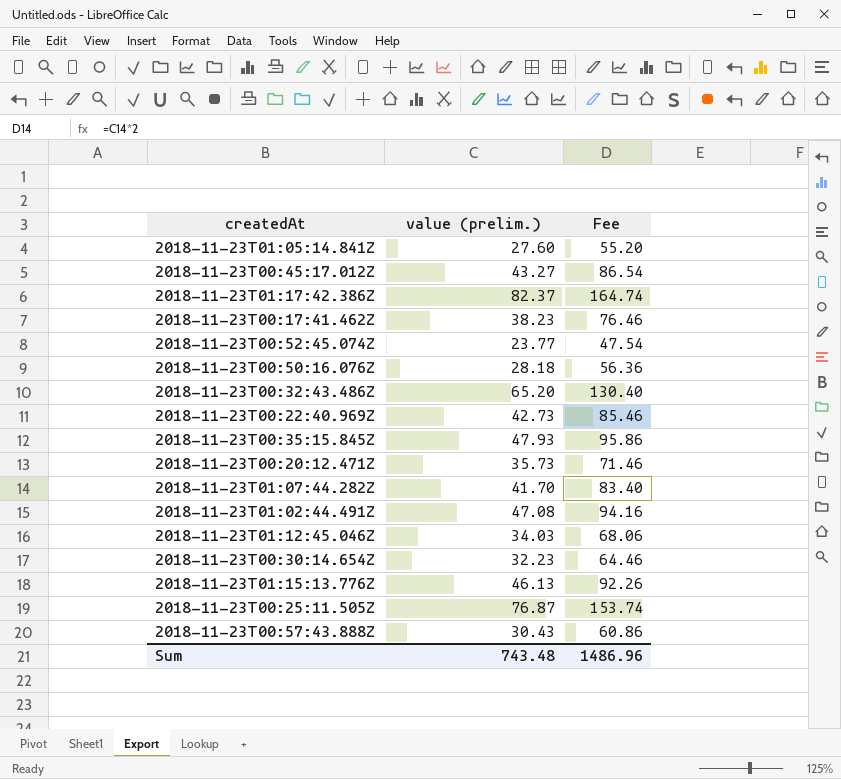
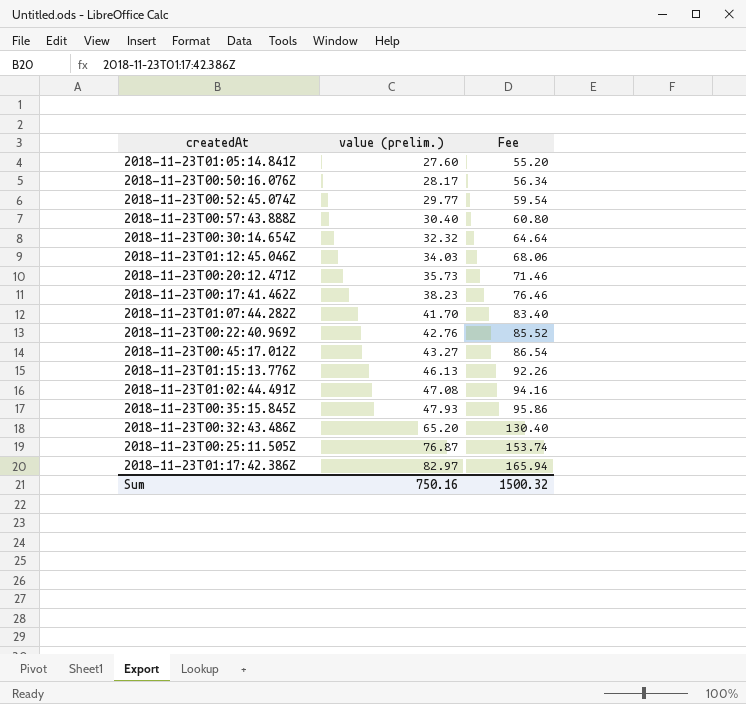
row order: none -> value (prelim.) ascending
2018-11-23T00:50:16.076Z | value (prelim.): 28.18 -> 28.17
2018-11-23T00:50:16.076Z | Fee: 56.36 -> 56.34
2018-11-23T00:52:45.074Z | value (prelim.): 23.77 -> 29.77
2018-11-23T00:52:45.074Z | Fee: 47.54 -> 59.54
2018-11-23T00:57:43.888Z | value (prelim.): 30.43 -> 30.40
2018-11-23T00:57:43.888Z | Fee: 60.86 -> 60.80
2018-11-23T00:30:14.654Z | value (prelim.): 32.23 -> 32.32
2018-11-23T00:30:14.654Z | Fee: 64.46 -> 64.64
2018-11-23T00:22:40.969Z | value (prelim.): 42.73 -> 42.76
2018-11-23T00:22:40.969Z | Fee: 85.46 -> 85.52
2018-11-23T01:17:42.386Z | value (prelim.): 82.37 -> 82.97
2018-11-23T01:17:42.386Z | Fee: 164.74 -> 165.94
Sum | value (prelim.): 743.48 -> 750.16
Sum | Fee: 1486.96 -> 1500.32

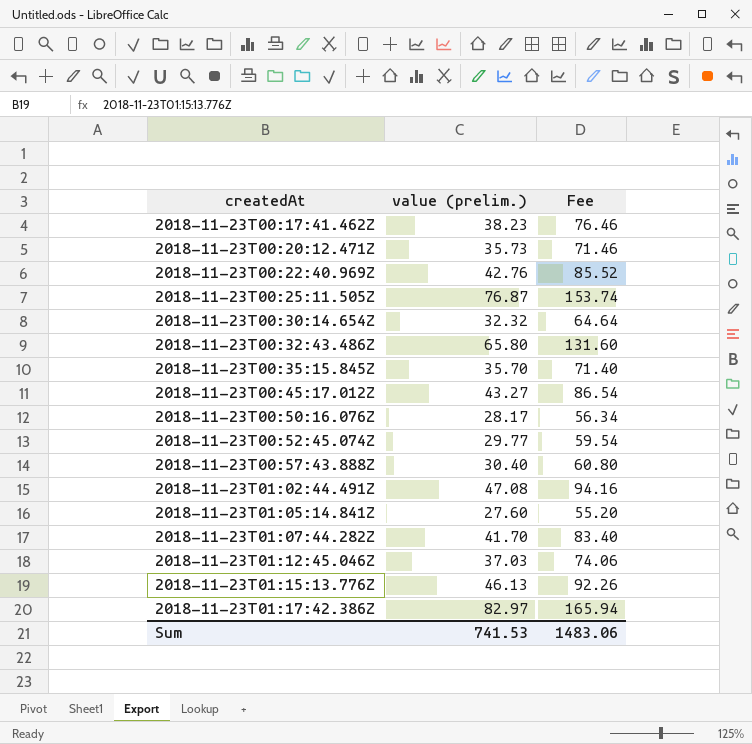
row order: value (prelim.) ascending -> createdAt ascending
2018-11-23T00:32:43.486Z | value (prelim.): 65.20 -> 65.80
2018-11-23T00:32:43.486Z | Fee: 130.40 -> 131.60
2018-11-23T00:35:15.845Z | value (prelim.): 47.93 -> 35.70
2018-11-23T00:35:15.845Z | Fee: 95.86 -> 71.40
2018-11-23T01:12:45.046Z | value (prelim.): 34.03 -> 37.03
2018-11-23T01:12:45.046Z | Fee: 68.06 -> 74.06
Sum | value (prelim.): 750.16 -> 741.53
Sum | Fee: 1500.32 -> 1483.06

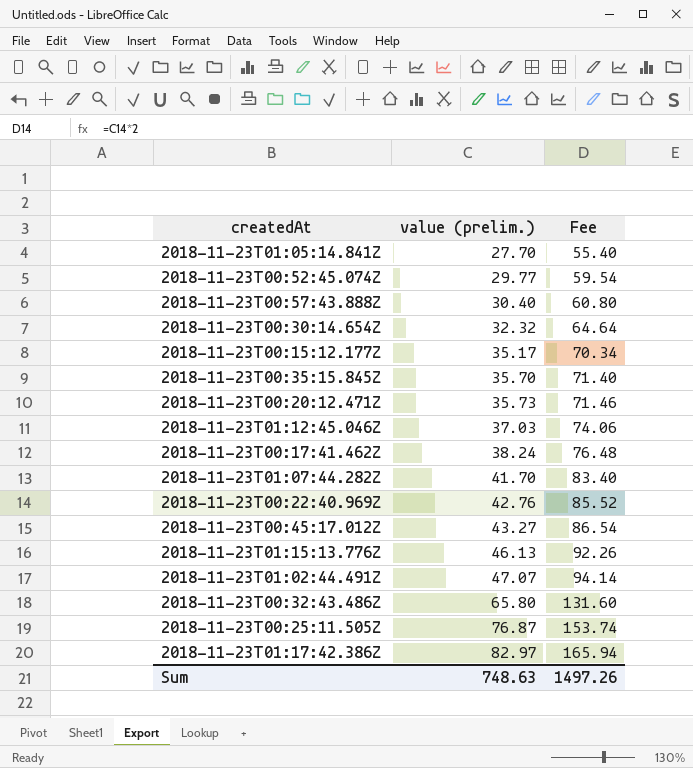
row order: createdAt ascending -> value (prelim.) ascending
row 2018-11-23T00:50:16.076Z: 28.17 | 56.34 -> none
2018-11-23T01:05:14.841Z | value (prelim.): 27.60 -> 27.70
2018-11-23T01:05:14.841Z | Fee: 55.20 -> 55.40
row 2018-11-23T00:15:12.177Z: none -> 35.17 | 70.34
2018-11-23T00:17:41.462Z | value (prelim.): 38.23 -> 38.24
2018-11-23T00:17:41.462Z | Fee: 76.46 -> 76.48
2018-11-23T01:02:44.491Z | value (prelim.): 47.08 -> 47.07
2018-11-23T01:02:44.491Z | Fee: 94.16 -> 94.14
Sum | value (prelim.): 741.53 -> 748.63
Sum | Fee: 1483.06 -> 1497.26

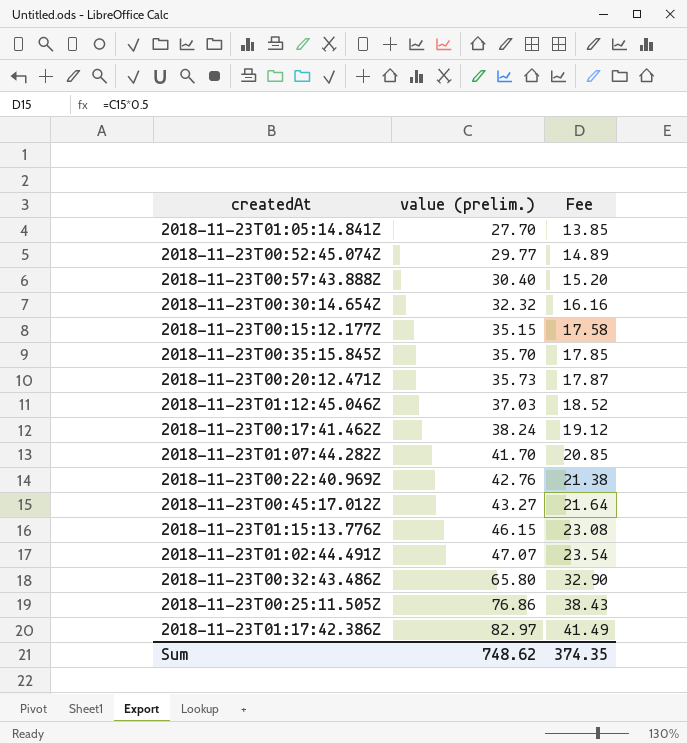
column Fee | formula: [value (prelim.)] * 2 -> [value (prelim.)] * 0.5
2018-11-23T00:15:12.177Z | value (prelim.): 35.17 -> 35.15
2018-11-23T01:15:13.776Z | value (prelim.): 46.13 -> 46.15
2018-11-23T00:25:11.505Z | value (prelim.): 76.87 -> 76.86
Sum | value (prelim.): 748.63 -> 748.62
Sum | Fee: 1497.26 -> 374.35

